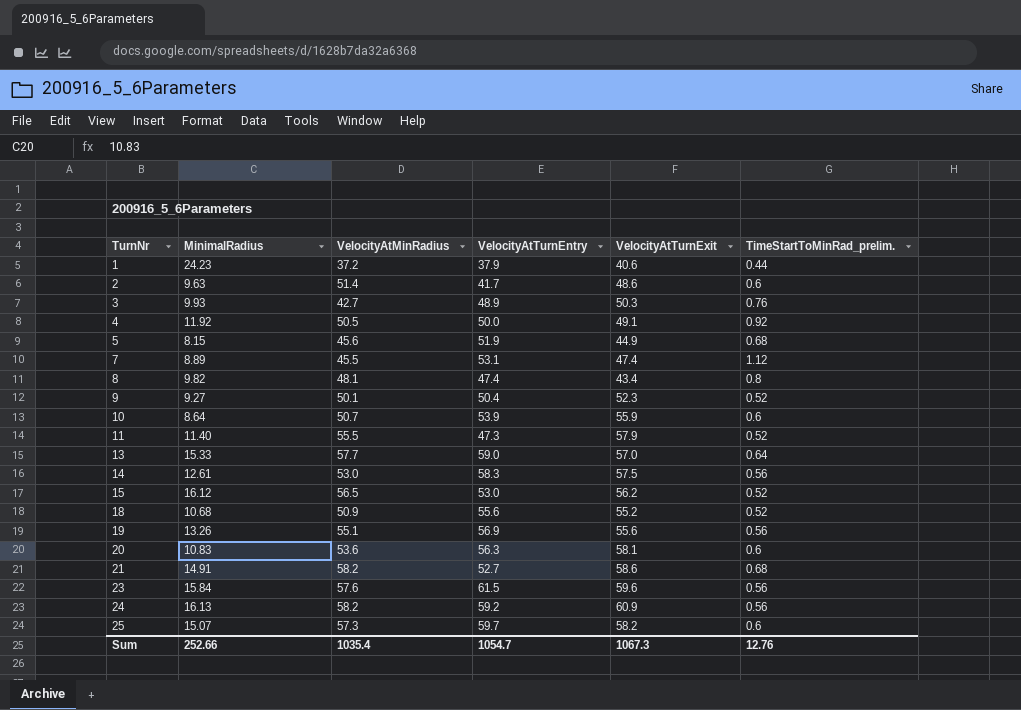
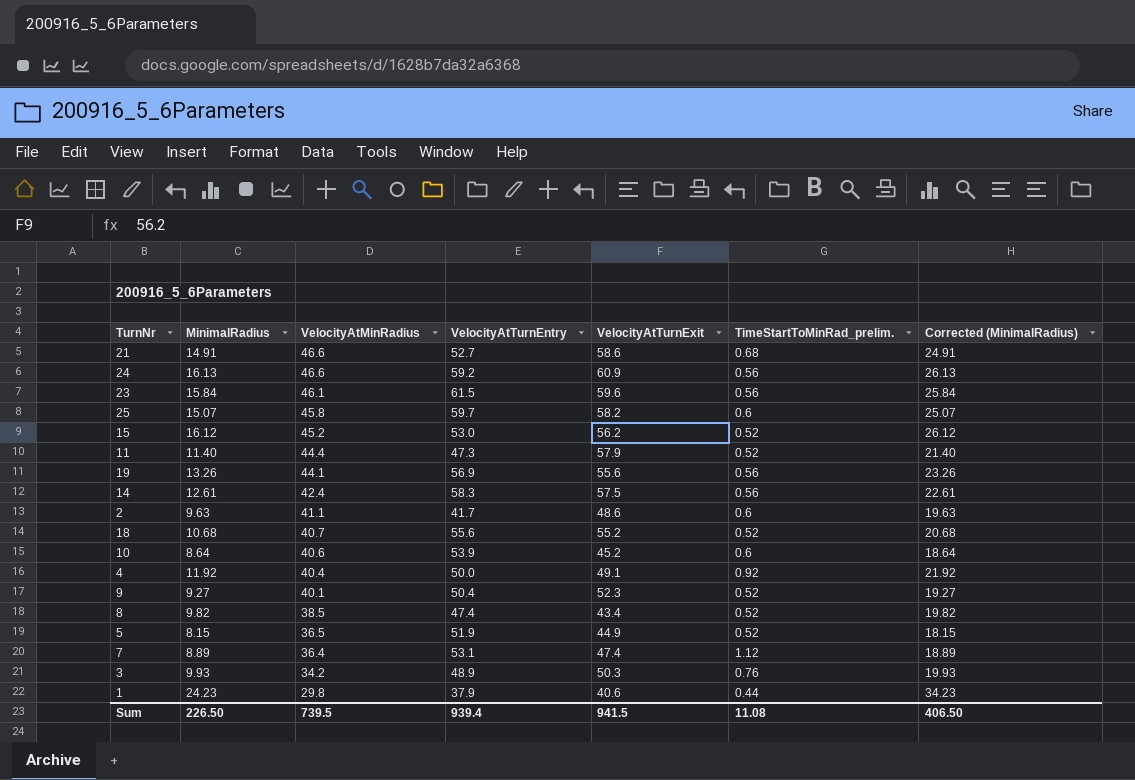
row order: TurnNr ascending -> VelocityAtMinRadius descending
column Corrected (MinimalRadius) | formula: none -> [MinimalRadius] + 10
row 13: 15.33 | 57.7 | 59.0 | 57.0 | 0.64 -> none
row 20: 10.83 | 53.6 | 56.3 | 58.1 | 0.6 -> none
21 | VelocityAtMinRadius: 58.2 -> 46.6
24 | VelocityAtMinRadius: 58.2 -> 46.6
23 | VelocityAtMinRadius: 57.6 -> 46.1
25 | VelocityAtMinRadius: 57.3 -> 45.8
15 | VelocityAtMinRadius: 56.5 -> 45.2
11 | VelocityAtMinRadius: 55.5 -> 44.4
19 | VelocityAtMinRadius: 55.1 -> 44.1
14 | VelocityAtMinRadius: 53.0 -> 42.4
2 | VelocityAtMinRadius: 51.4 -> 41.1
18 | VelocityAtMinRadius: 50.9 -> 40.7
10 | VelocityAtMinRadius: 50.7 -> 40.6
10 | VelocityAtTurnExit: 55.9 -> 45.2
4 | VelocityAtMinRadius: 50.5 -> 40.4
9 | VelocityAtMinRadius: 50.1 -> 40.1
8 | VelocityAtMinRadius: 48.1 -> 38.5
8 | TimeStartToMinRad_prelim.: 0.8 -> 0.52
5 | VelocityAtMinRadius: 45.6 -> 36.5
5 | TimeStartToMinRad_prelim.: 0.68 -> 0.52
7 | VelocityAtMinRadius: 45.5 -> 36.4
3 | VelocityAtMinRadius: 42.7 -> 34.2
1 | VelocityAtMinRadius: 37.2 -> 29.8
Sum | MinimalRadius: 252.66 -> 226.50
Sum | VelocityAtMinRadius: 1035.4 -> 739.5
Sum | VelocityAtTurnEntry: 1054.7 -> 939.4
Sum | VelocityAtTurnExit: 1067.3 -> 941.5
Sum | TimeStartToMinRad_prelim.: 12.76 -> 11.08

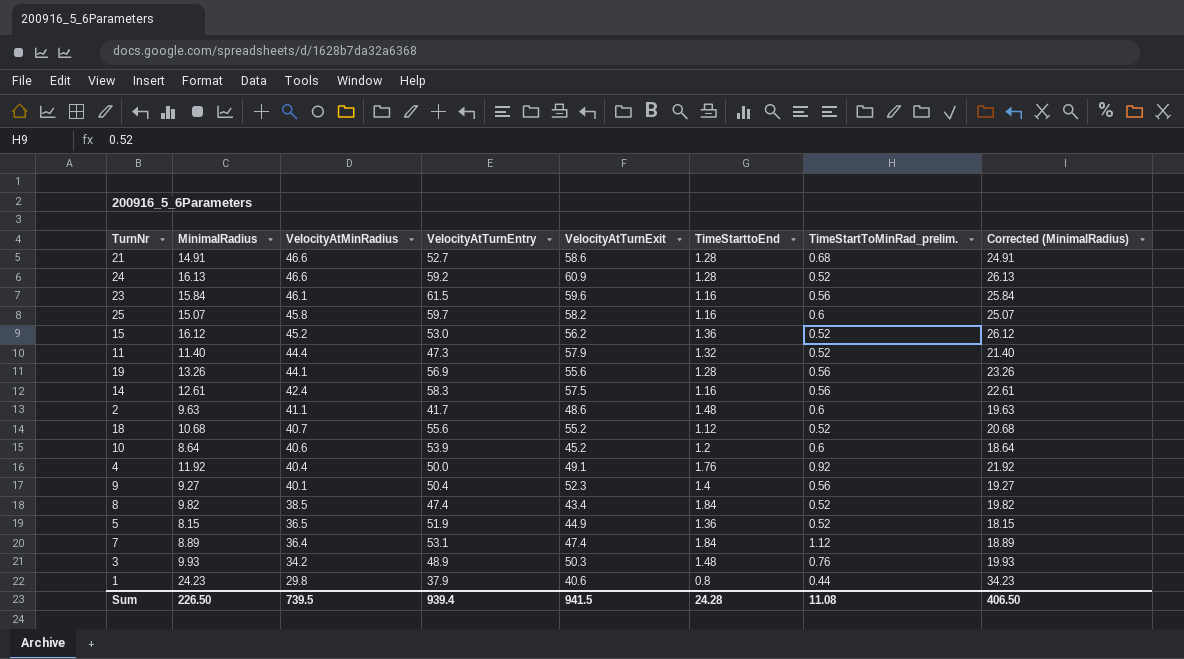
column TimeStarttoEnd | position: none -> 6
24 | TimeStartToMinRad_prelim.: 0.56 -> 0.52
9 | TimeStartToMinRad_prelim.: 0.52 -> 0.56

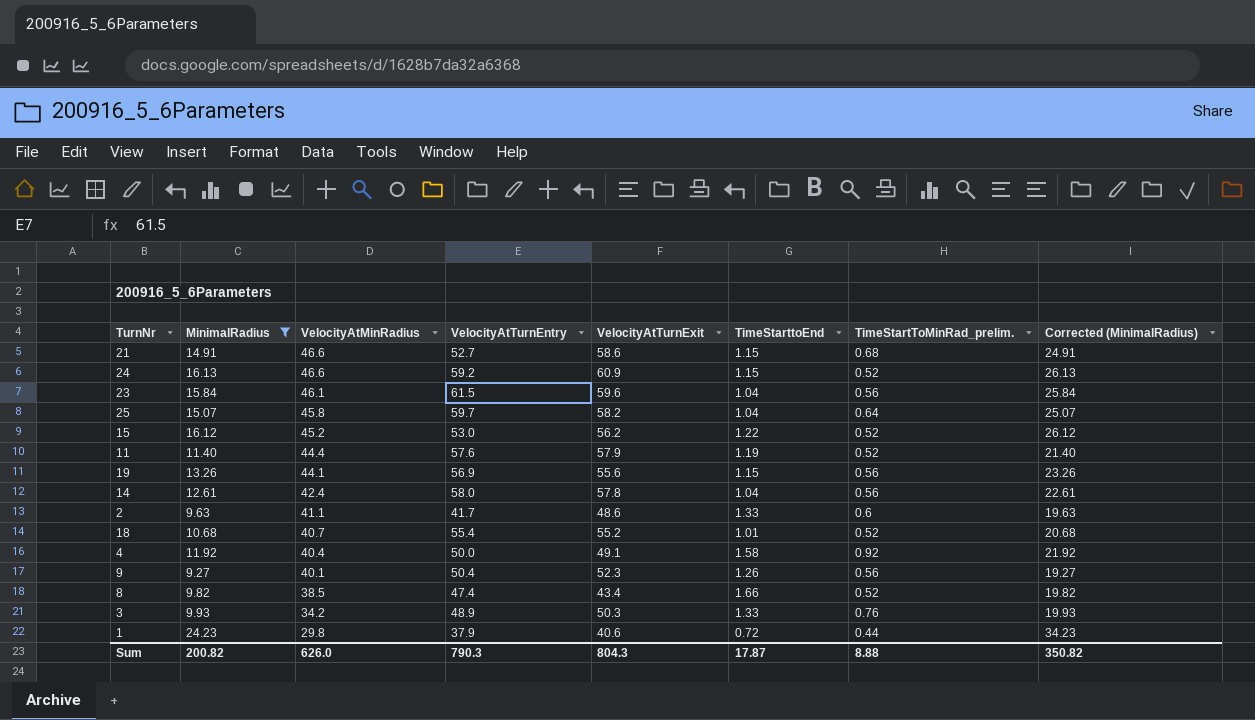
filter: none -> MinimalRadius >= 9.27
21 | TimeStarttoEnd: 1.28 -> 1.15
24 | TimeStarttoEnd: 1.28 -> 1.15
23 | TimeStarttoEnd: 1.16 -> 1.04
25 | TimeStarttoEnd: 1.16 -> 1.04
25 | TimeStartToMinRad_prelim.: 0.6 -> 0.64
15 | TimeStarttoEnd: 1.36 -> 1.22
11 | VelocityAtTurnEntry: 47.3 -> 57.6
11 | TimeStarttoEnd: 1.32 -> 1.19
19 | TimeStarttoEnd: 1.28 -> 1.15
14 | VelocityAtTurnEntry: 58.3 -> 58.0
14 | VelocityAtTurnExit: 57.5 -> 57.8
14 | TimeStarttoEnd: 1.16 -> 1.04
2 | TimeStarttoEnd: 1.48 -> 1.33
18 | VelocityAtTurnEntry: 55.6 -> 55.4
18 | TimeStarttoEnd: 1.12 -> 1.01
4 | TimeStarttoEnd: 1.76 -> 1.58
9 | TimeStarttoEnd: 1.4 -> 1.26
8 | TimeStarttoEnd: 1.84 -> 1.66
3 | TimeStarttoEnd: 1.48 -> 1.33
1 | TimeStarttoEnd: 0.8 -> 0.72
Sum | MinimalRadius: 226.50 -> 200.82
Sum | VelocityAtMinRadius: 739.5 -> 626.0
Sum | VelocityAtTurnEntry: 939.4 -> 790.3
Sum | VelocityAtTurnExit: 941.5 -> 804.3
Sum | TimeStarttoEnd: 24.28 -> 17.87
Sum | TimeStartToMinRad_prelim.: 11.08 -> 8.88
Sum | Corrected (MinimalRadius): 406.50 -> 350.82

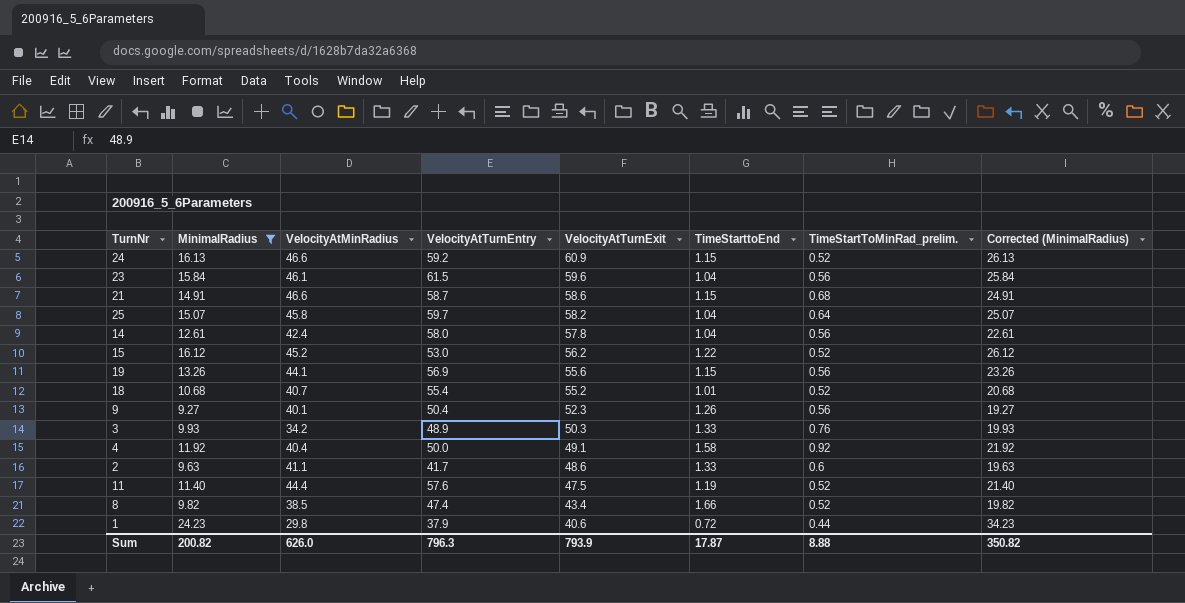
row order: VelocityAtMinRadius descending -> VelocityAtTurnExit descending
21 | VelocityAtTurnEntry: 52.7 -> 58.7
11 | VelocityAtTurnExit: 57.9 -> 47.5
Sum | VelocityAtTurnEntry: 790.3 -> 796.3
Sum | VelocityAtTurnExit: 804.3 -> 793.9

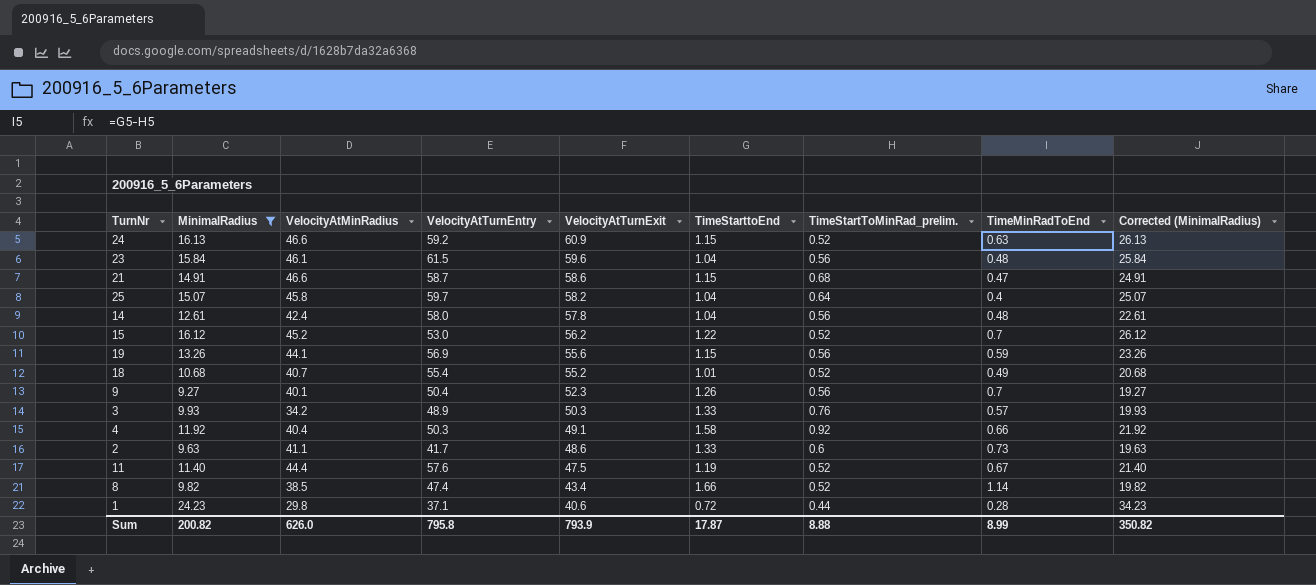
column TimeMinRadToEnd | formula: none -> [TimeStarttoEnd] - [TimeStartToMinRad_prelim.]
4 | VelocityAtTurnEntry: 50.0 -> 50.3
1 | VelocityAtTurnEntry: 37.9 -> 37.1
Sum | VelocityAtTurnEntry: 796.3 -> 795.8

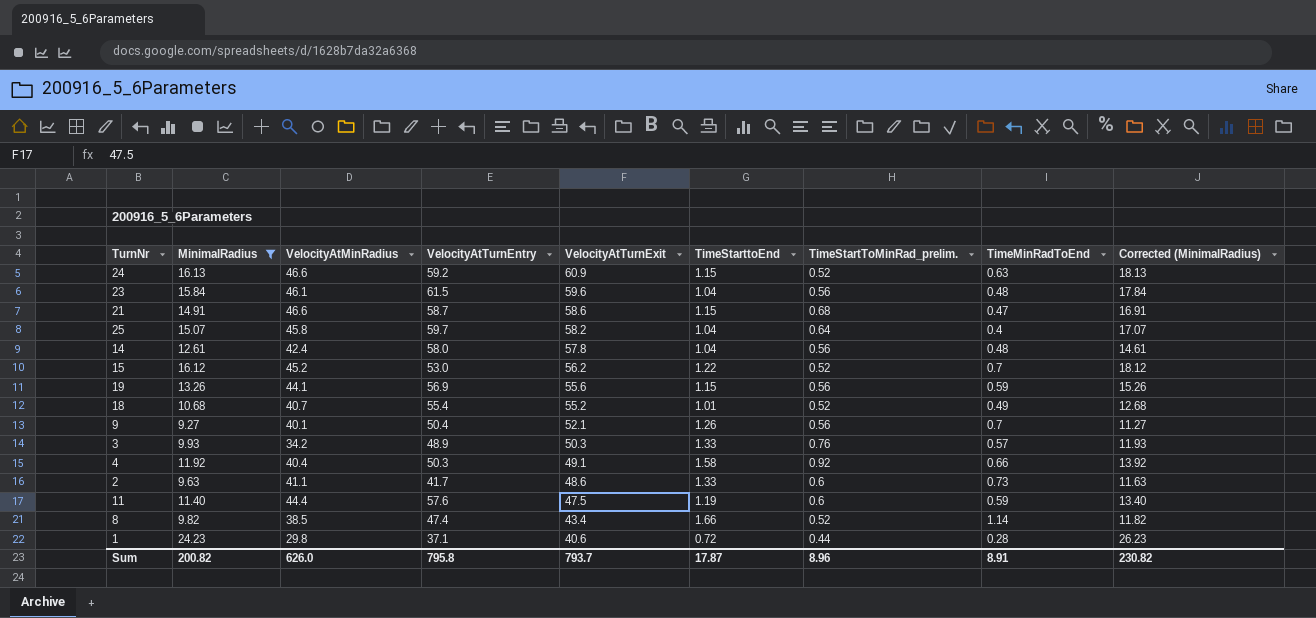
column Corrected (MinimalRadius) | formula: [MinimalRadius] + 10 -> [MinimalRadius] + 2
9 | VelocityAtTurnExit: 52.3 -> 52.1
11 | TimeStartToMinRad_prelim.: 0.52 -> 0.6
11 | TimeMinRadToEnd: 0.67 -> 0.59
Sum | VelocityAtTurnExit: 793.9 -> 793.7
Sum | TimeStartToMinRad_prelim.: 8.88 -> 8.96
Sum | TimeMinRadToEnd: 8.99 -> 8.91
Sum | Corrected (MinimalRadius): 350.82 -> 230.82

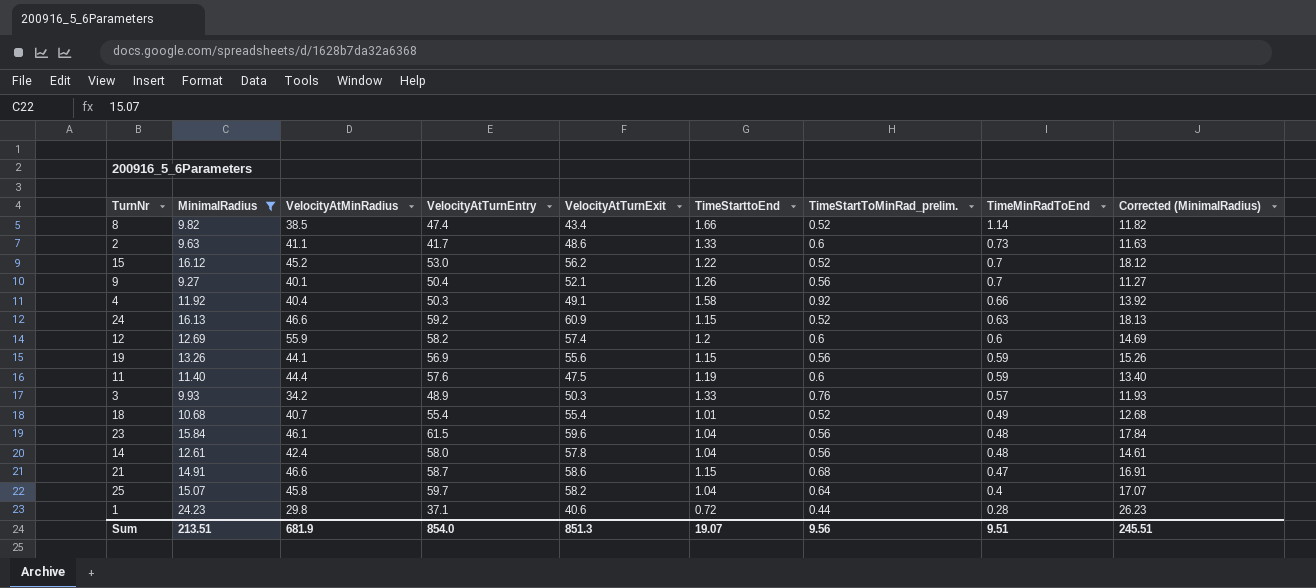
row order: VelocityAtTurnExit descending -> TimeMinRadToEnd descending
row 12: none -> 12.69 | 55.9 | 58.2 | 57.4 | 1.2 | 0.6 | 0.6 | 14.69
18 | VelocityAtTurnExit: 55.2 -> 55.4
Sum | MinimalRadius: 200.82 -> 213.51
Sum | VelocityAtMinRadius: 626.0 -> 681.9
Sum | VelocityAtTurnEntry: 795.8 -> 854.0
Sum | VelocityAtTurnExit: 793.7 -> 851.3
Sum | TimeStarttoEnd: 17.87 -> 19.07
Sum | TimeStartToMinRad_prelim.: 8.96 -> 9.56
Sum | TimeMinRadToEnd: 8.91 -> 9.51
Sum | Corrected (MinimalRadius): 230.82 -> 245.51

